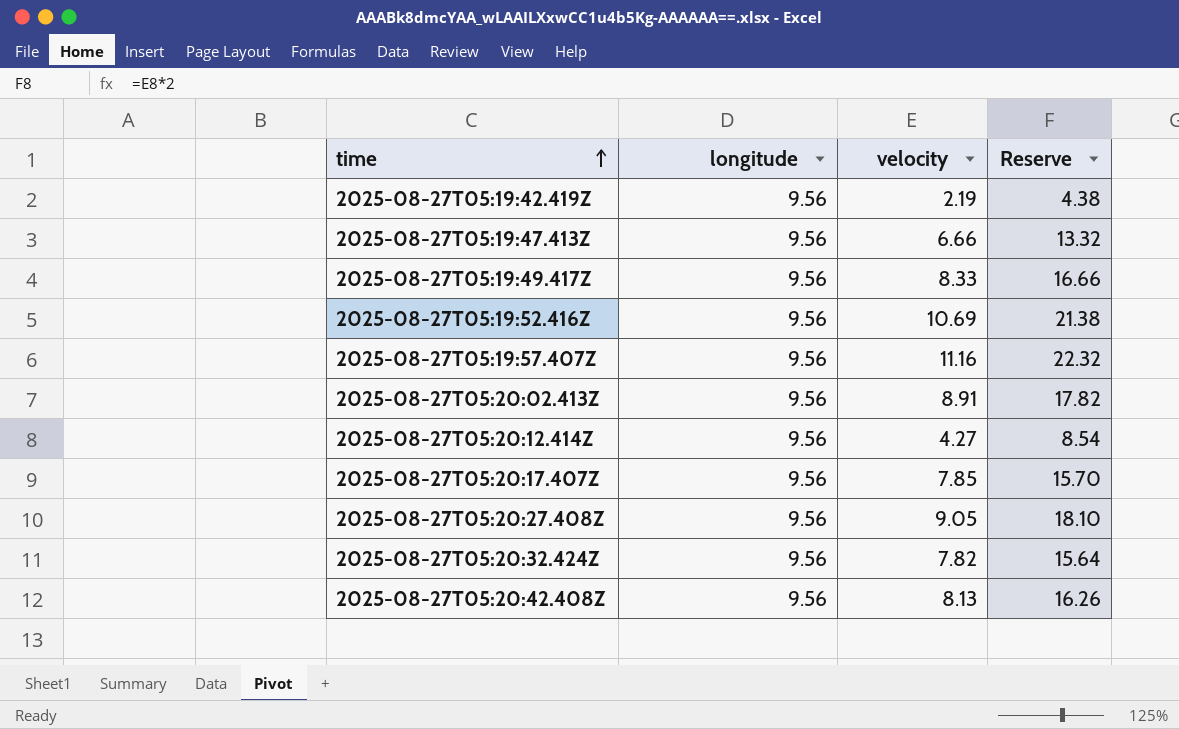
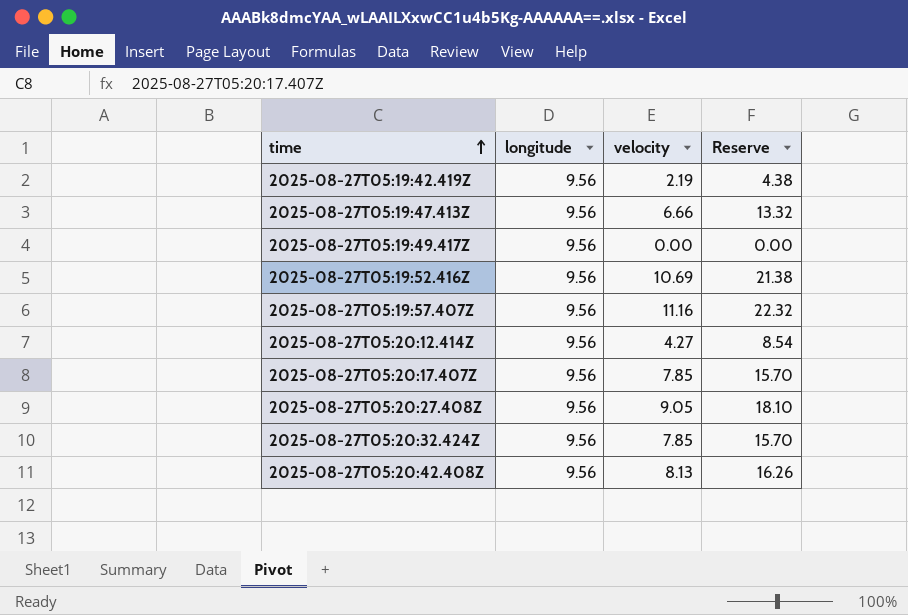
row 2025-08-27T05:20:02.413Z: 9.56 | 8.91 | 17.82 -> none
2025-08-27T05:19:49.417Z | velocity: 8.33 -> 0.00
2025-08-27T05:19:49.417Z | Reserve: 16.66 -> 0.00
2025-08-27T05:20:32.424Z | velocity: 7.82 -> 7.85
2025-08-27T05:20:32.424Z | Reserve: 15.64 -> 15.70

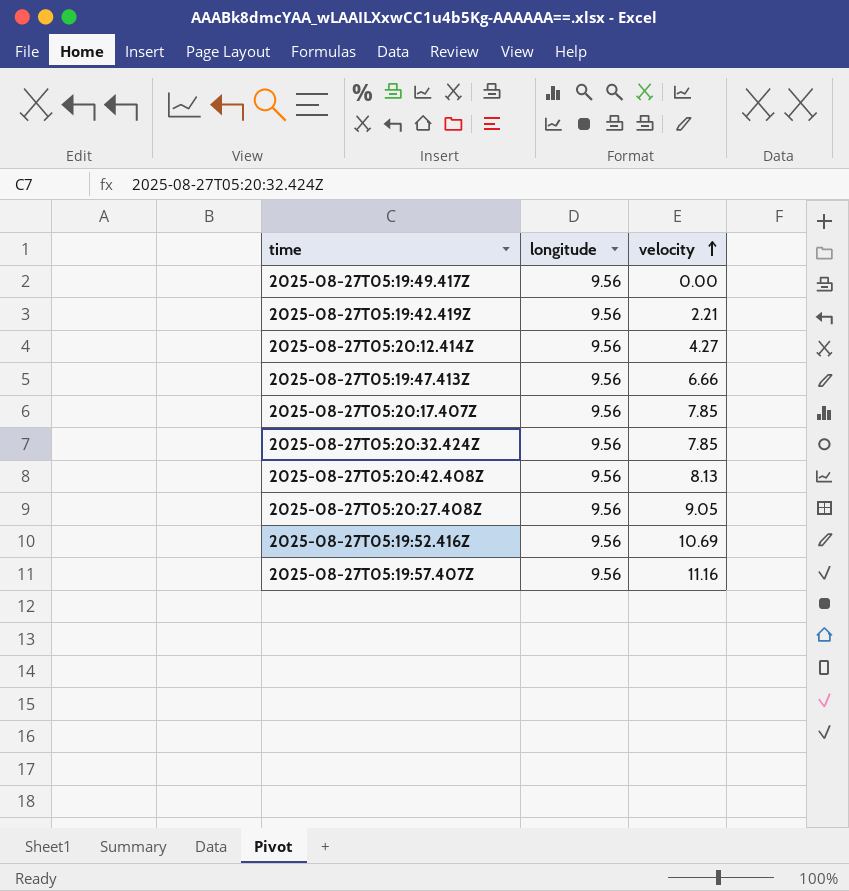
row order: time ascending -> velocity ascending
column Reserve | formula: [velocity] * 2 -> none
2025-08-27T05:19:42.419Z | velocity: 2.19 -> 2.21

